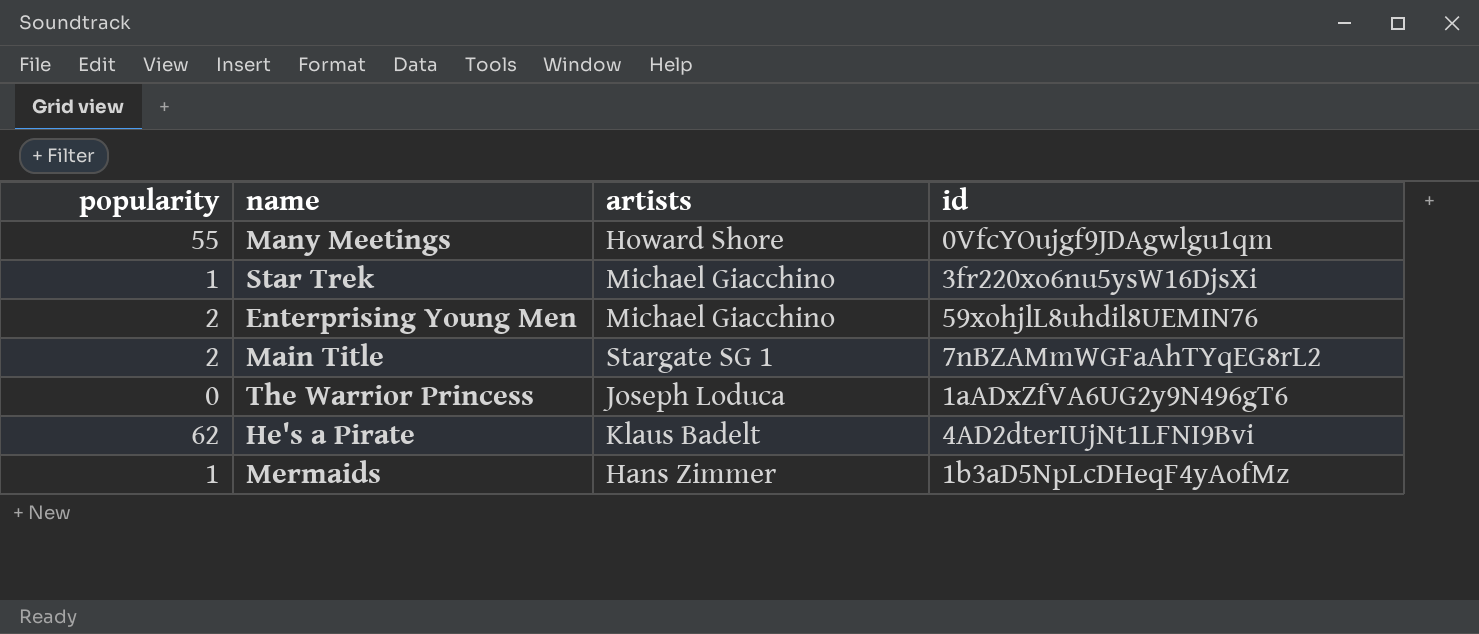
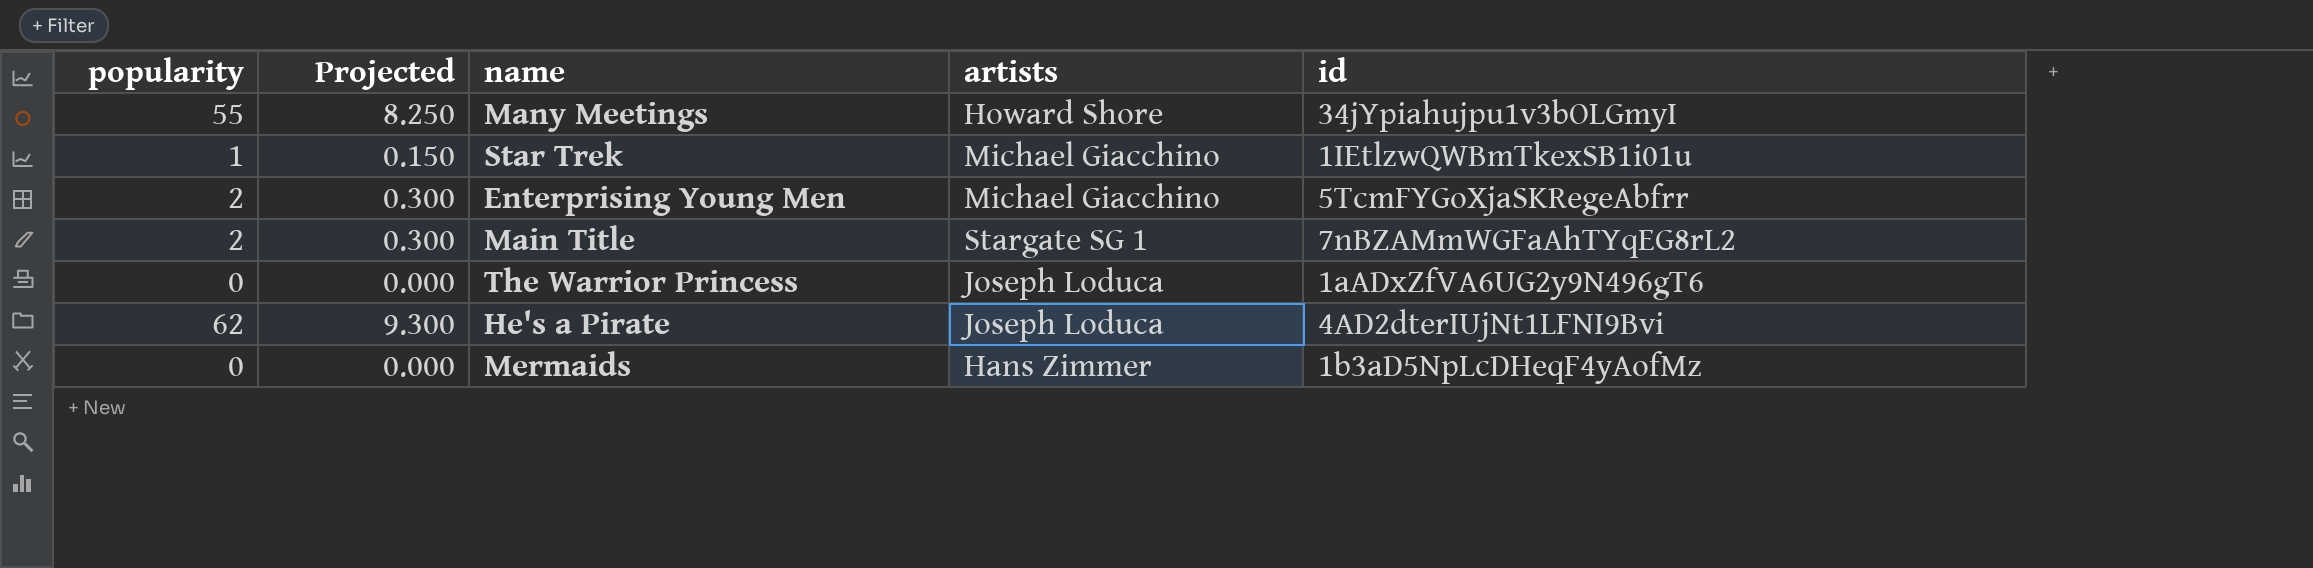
column Projected | formula: none -> [popularity] * 0.15
Many Meetings | id: 0VfcYOujgf9JDAgwlgu1qm -> 34jYpiahujpu1v3bOLGmyI
Star Trek | id: 3fr220xo6nu5ysW16DjsXi -> 1IEtlzwQWBmTkexSB1i01u
Enterprising Young Men | id: 59xohjlL8uhdil8UEMIN76 -> 5TcmFYGoXjaSKRegeAbfrr
He's a Pirate | artists: Klaus Badelt -> Joseph Loduca
Mermaids | popularity: 1 -> 0

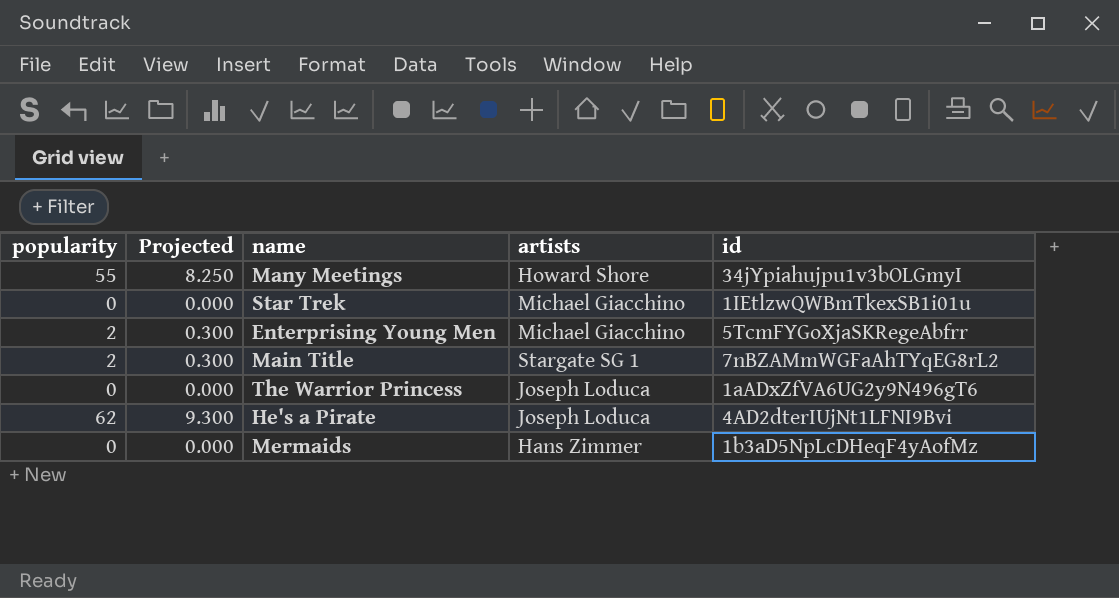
Star Trek | popularity: 1 -> 0
Star Trek | Projected: 0.150 -> 0.000

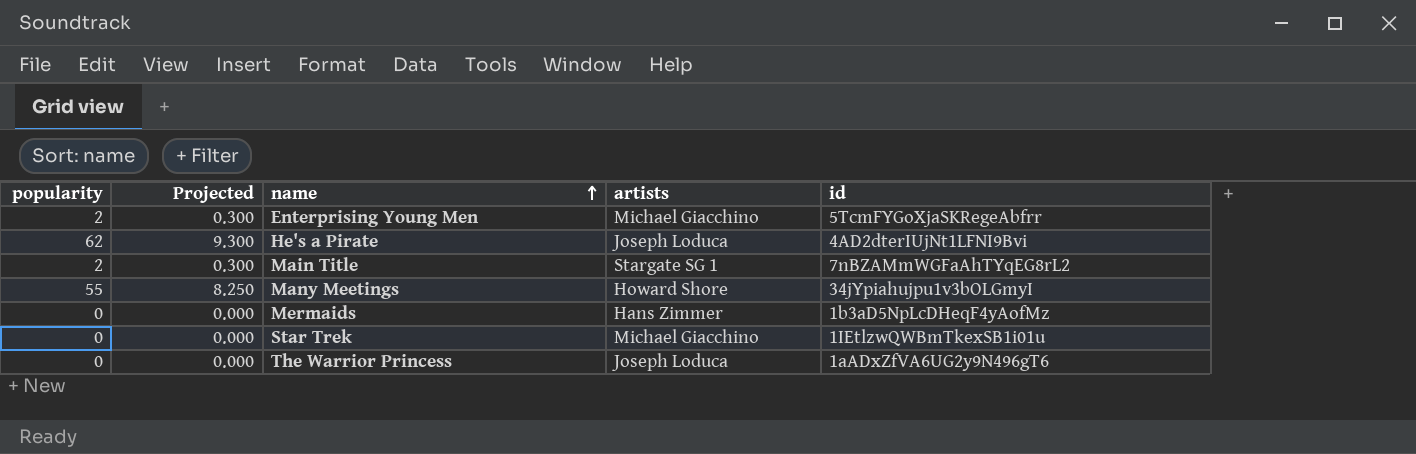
row order: none -> name ascending

